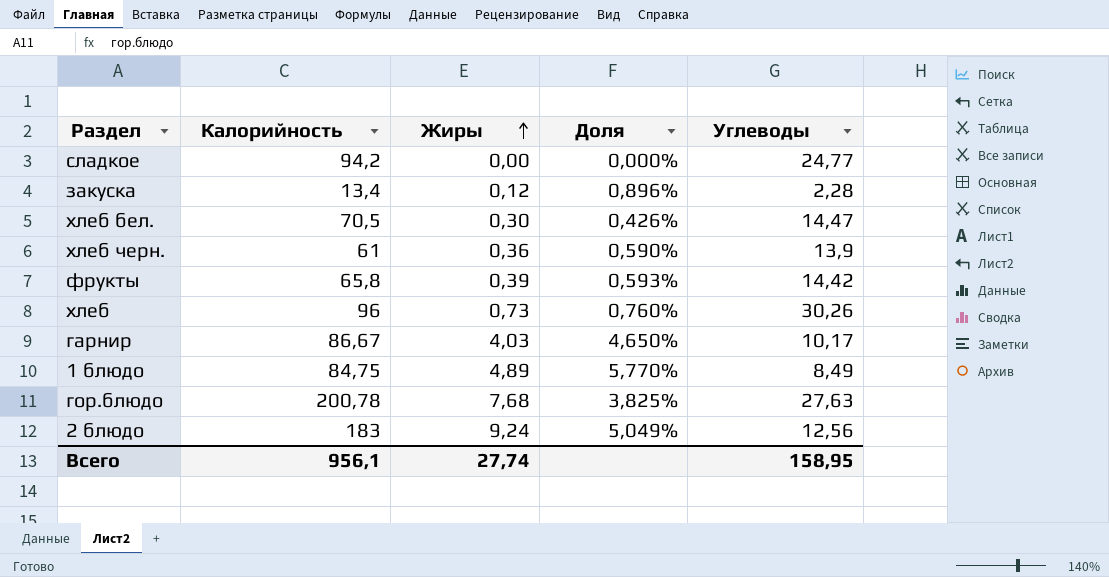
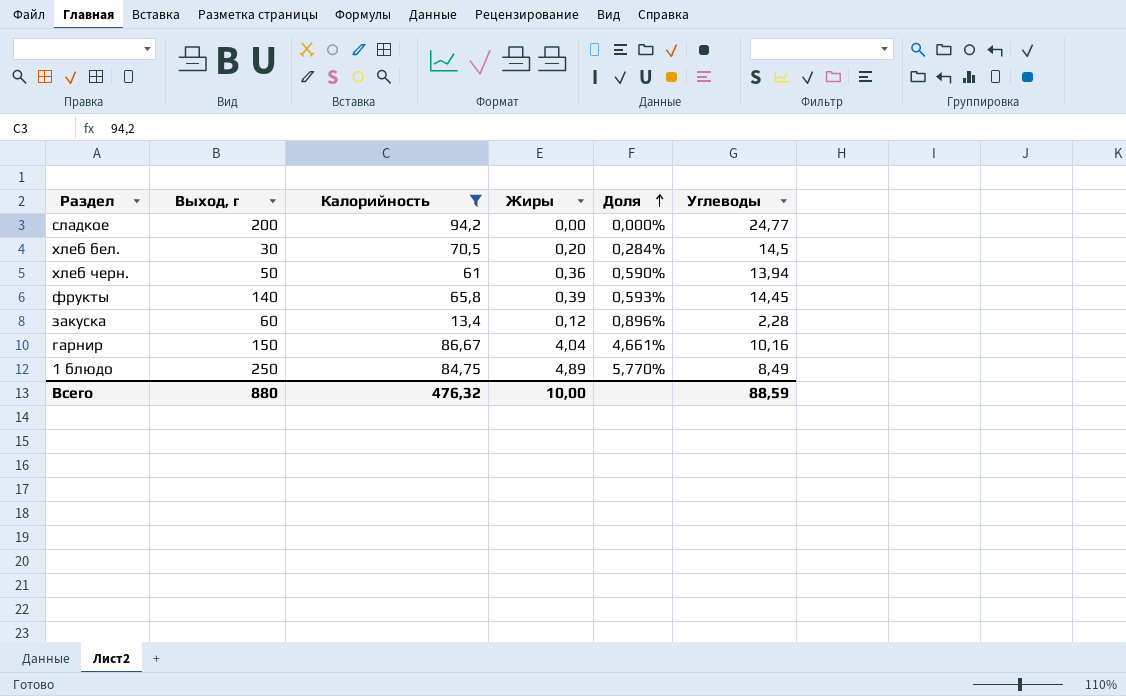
filter: none -> Калорийность <= 94,2
row order: Жиры ascending -> Доля ascending
column Выход, г | position: none -> 2
хлеб бел. | Жиры: 0,30 -> 0,20
хлеб бел. | Доля: 0,426% -> 0,284%
хлеб бел. | Углеводы: 14,47 -> 14,5
хлеб черн. | Углеводы: 13,9 -> 13,94
фрукты | Углеводы: 14,42 -> 14,45
гарнир | Жиры: 4,03 -> 4,04
гарнир | Доля: 4,650% -> 4,661%
гарнир | Углеводы: 10,17 -> 10,16
Всего | Калорийность: 956,1 -> 476,32
Всего | Жиры: 27,74 -> 10,00
Всего | Углеводы: 158,95 -> 88,59

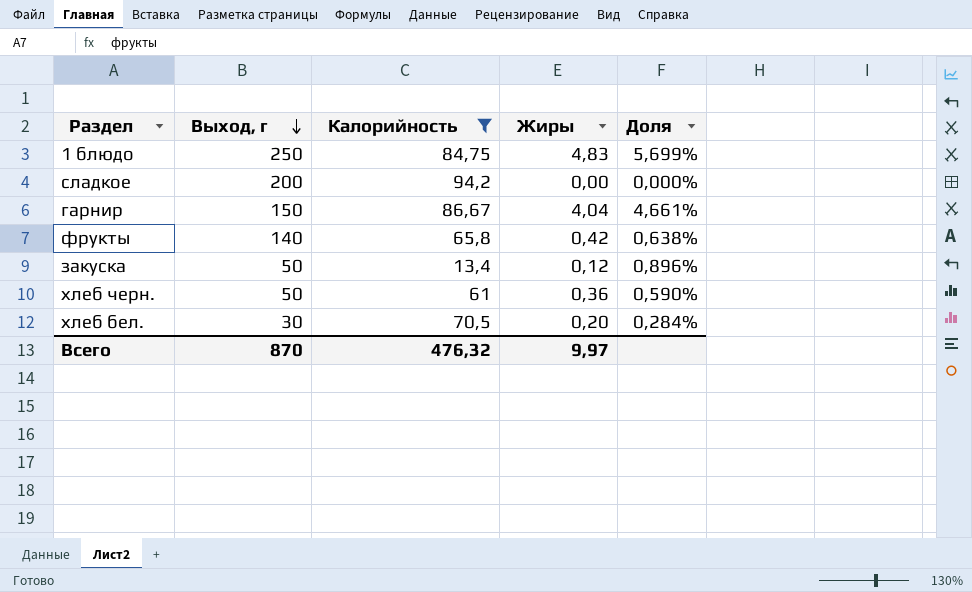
row order: Доля ascending -> Выход, г descending
column Углеводы | position: 6 -> none
1 блюдо | Жиры: 4,89 -> 4,83
1 блюдо | Доля: 5,770% -> 5,699%
фрукты | Жиры: 0,39 -> 0,42
фрукты | Доля: 0,593% -> 0,638%
закуска | Выход, г: 60 -> 50
Всего | Выход, г: 880 -> 870
Всего | Жиры: 10,00 -> 9,97

